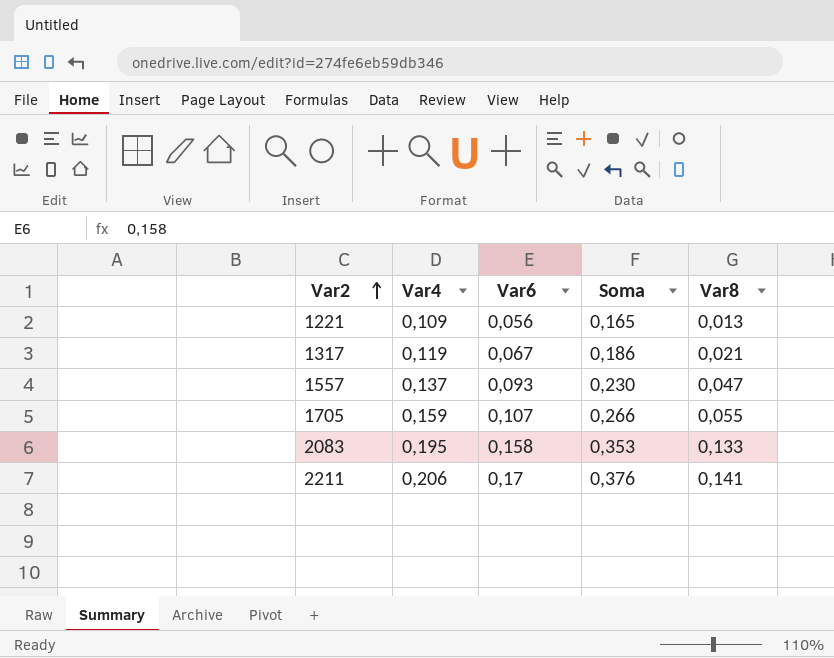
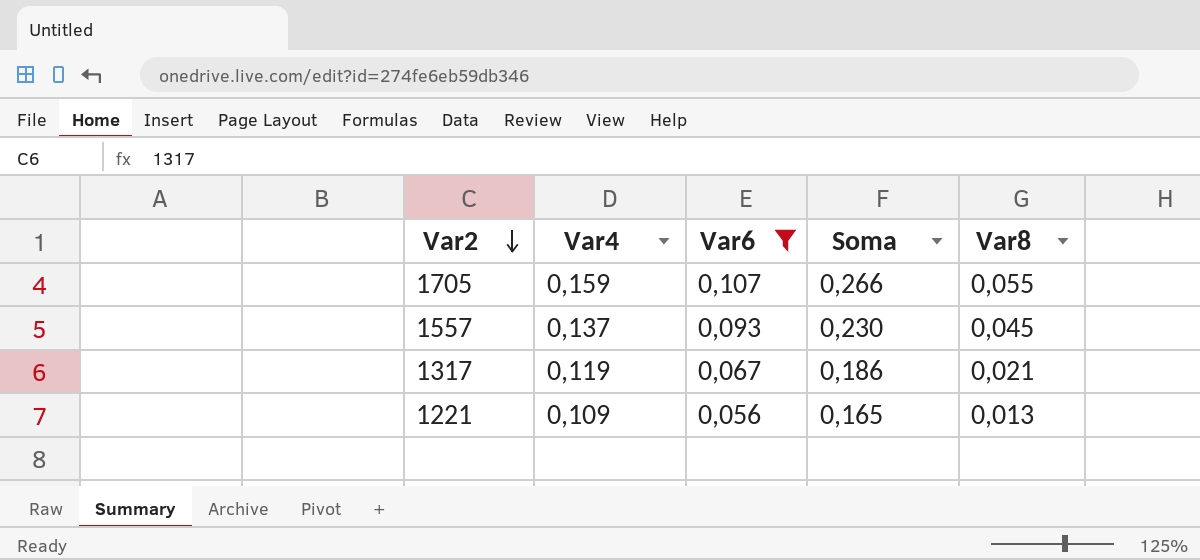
filter: none -> Var6 <= 0,107
row order: Var2 ascending -> Var2 descending
1557 | Var8: 0,047 -> 0,045

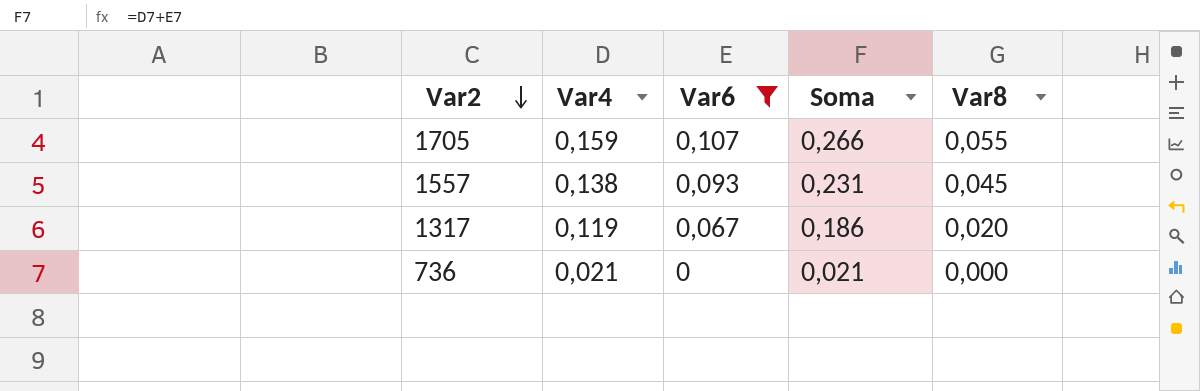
row 1221: 0,109 | 0,056 | 0,165 | 0,013 -> none
1557 | Var4: 0,137 -> 0,138
1557 | Soma: 0,230 -> 0,231
1317 | Var8: 0,021 -> 0,020
row 736: none -> 0,021 | 0 | 0,021 | 0,000

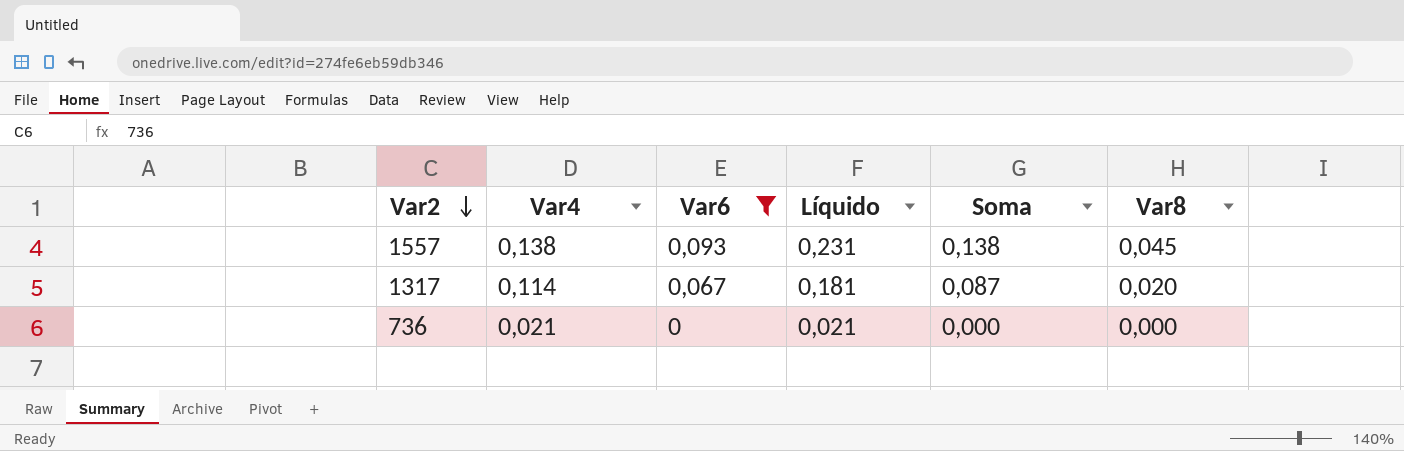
column Líquido | formula: none -> [Var4] + [Var6]
column Soma | formula: [Var4] + [Var6] -> [Var6] + [Var8]
row 1705: 0,159 | 0,107 | 0,266 | 0,055 -> none
1317 | Var4: 0,119 -> 0,114

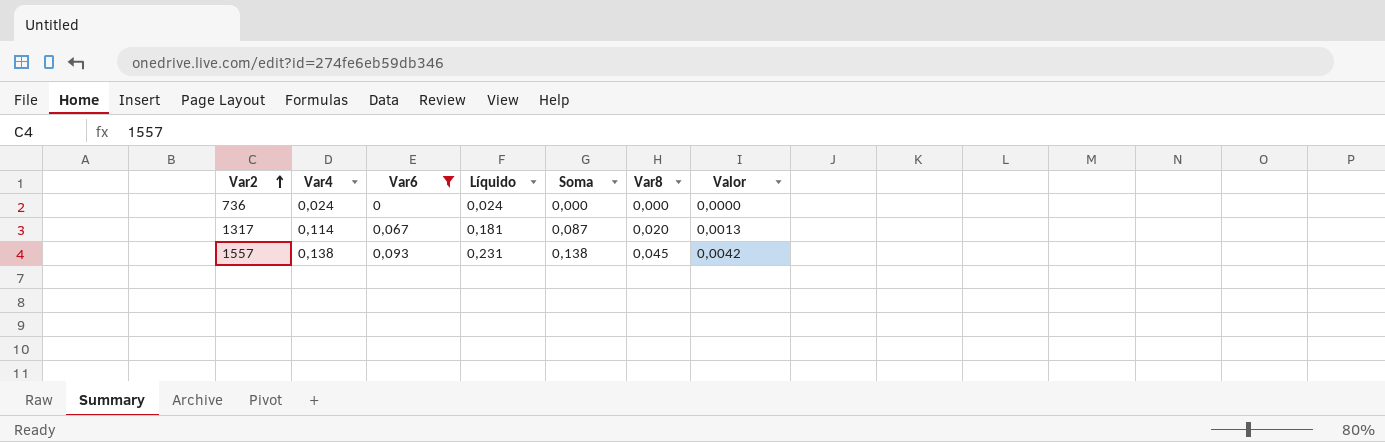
row order: Var2 descending -> Var2 ascending
column Valor | formula: none -> [Var6] * [Var8]
736 | Var4: 0,021 -> 0,024
736 | Líquido: 0,021 -> 0,024

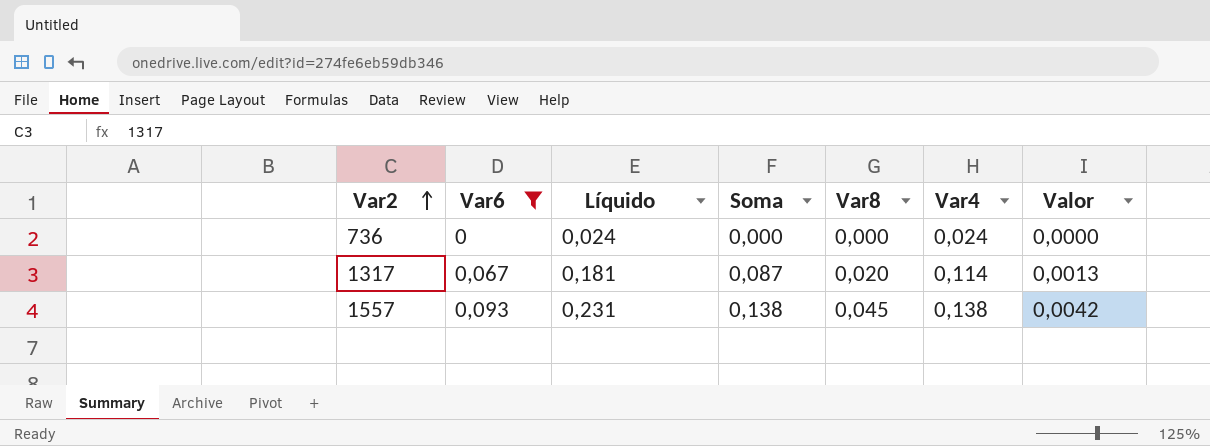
column Var4 | position: 2 -> 6

